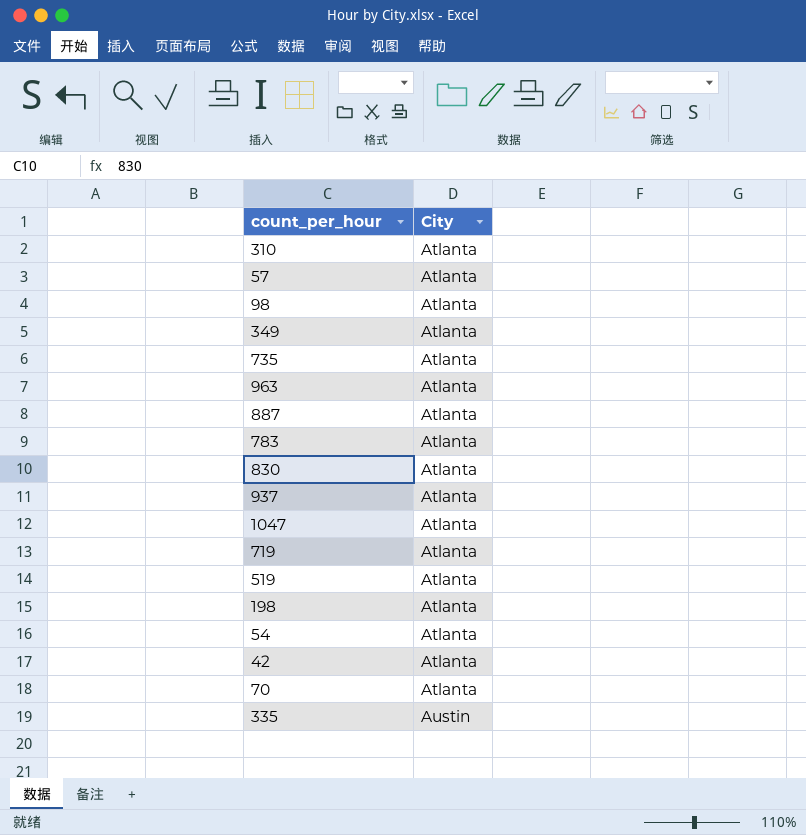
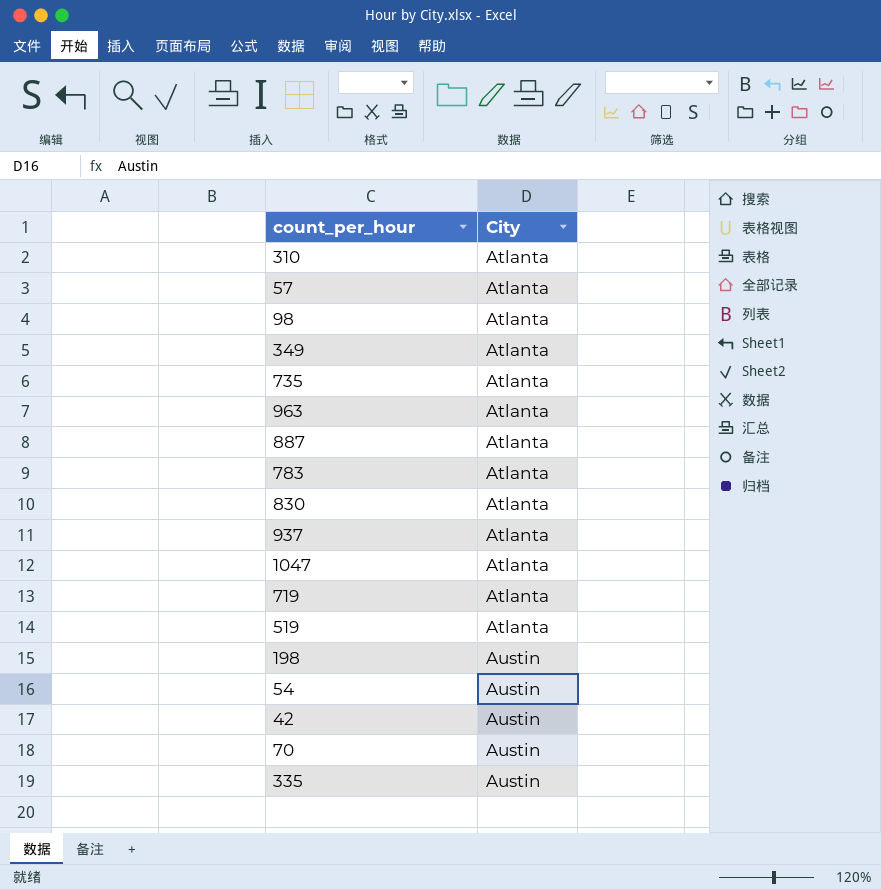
198 | City: Atlanta -> Austin
54 | City: Atlanta -> Austin
42 | City: Atlanta -> Austin
70 | City: Atlanta -> Austin

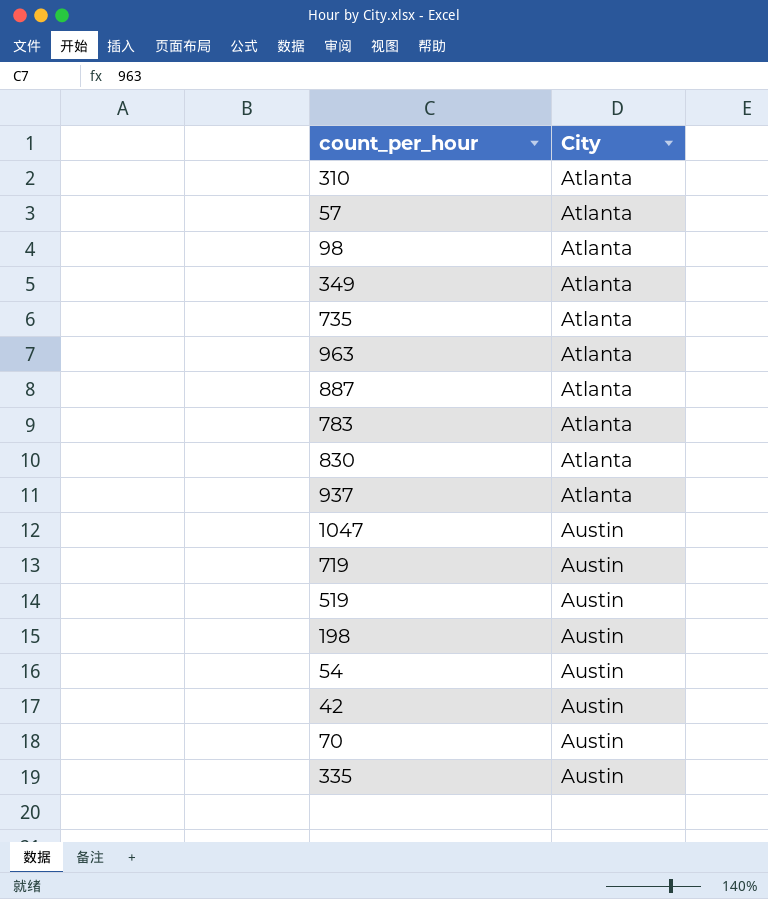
1047 | City: Atlanta -> Austin
719 | City: Atlanta -> Austin
519 | City: Atlanta -> Austin

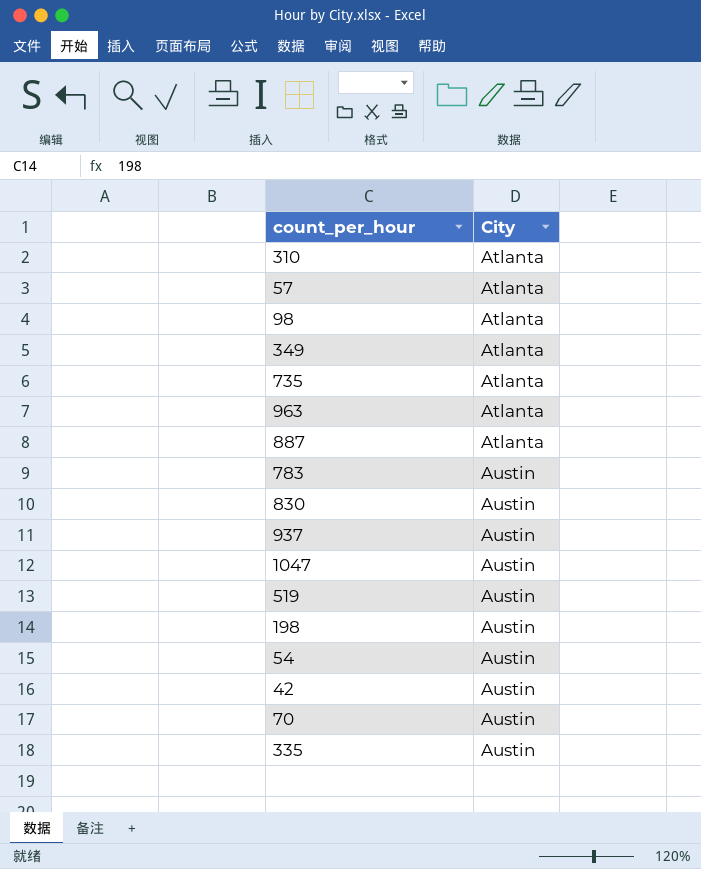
row 719: Austin -> none
783 | City: Atlanta -> Austin
830 | City: Atlanta -> Austin
937 | City: Atlanta -> Austin

